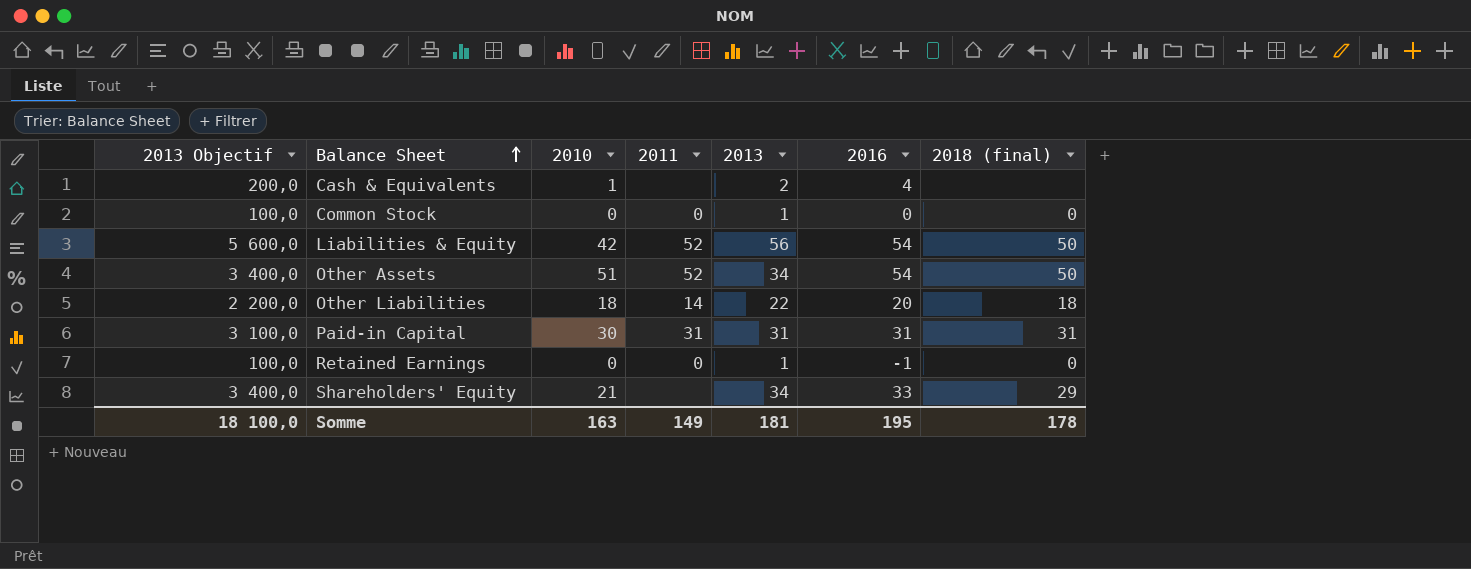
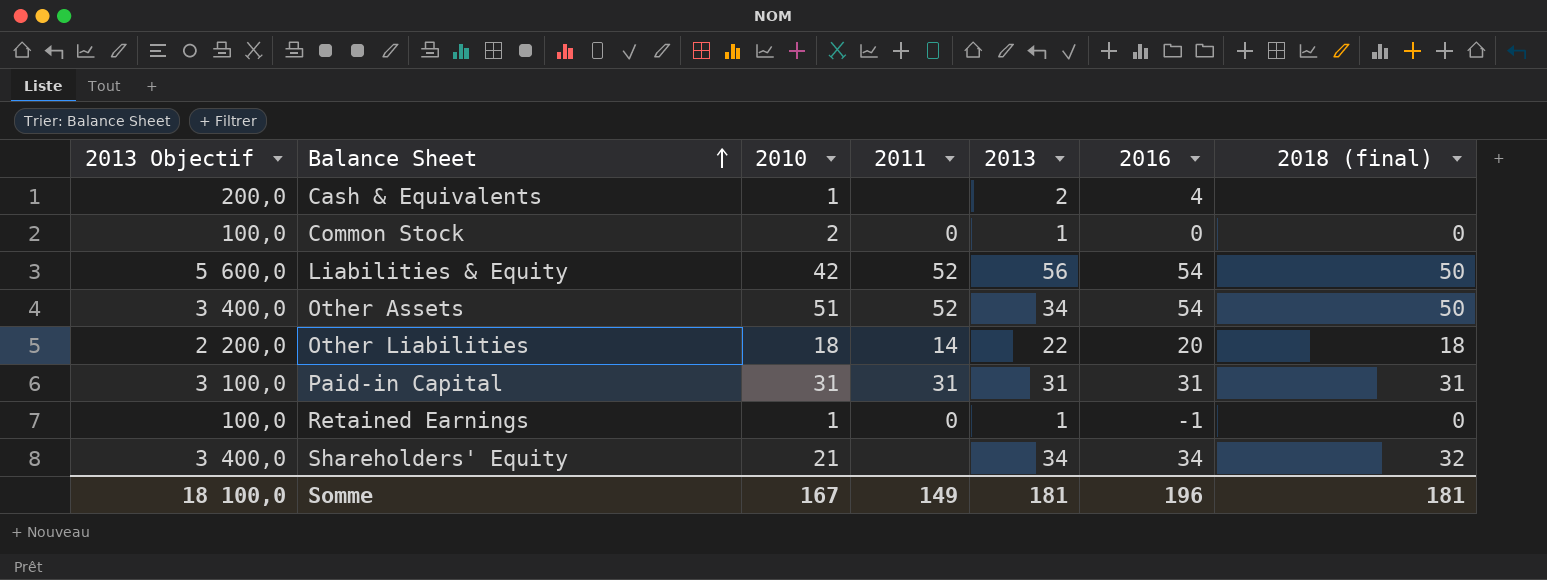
Common Stock | 2010: 0 -> 2
Paid-in Capital | 2010: 30 -> 31
Retained Earnings | 2010: 0 -> 1
Shareholders' Equity | 2016: 33 -> 34
Shareholders' Equity | 2018 (final): 29 -> 32
Somme | 2010: 163 -> 167
Somme | 2016: 195 -> 196
Somme | 2018 (final): 178 -> 181

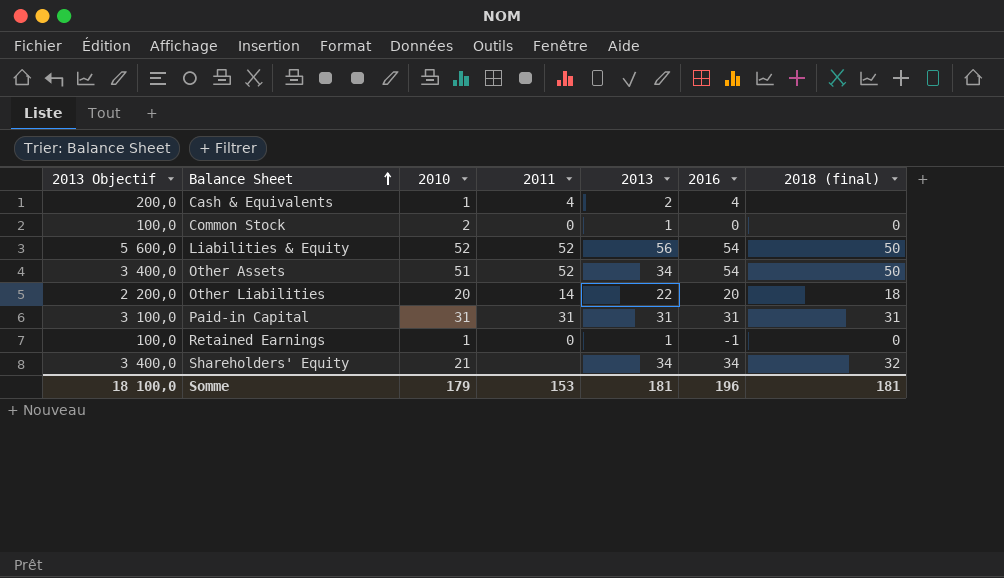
Cash & Equivalents | 2011: none -> 4
Liabilities & Equity | 2010: 42 -> 52
Other Liabilities | 2010: 18 -> 20
Somme | 2010: 167 -> 179
Somme | 2011: 149 -> 153

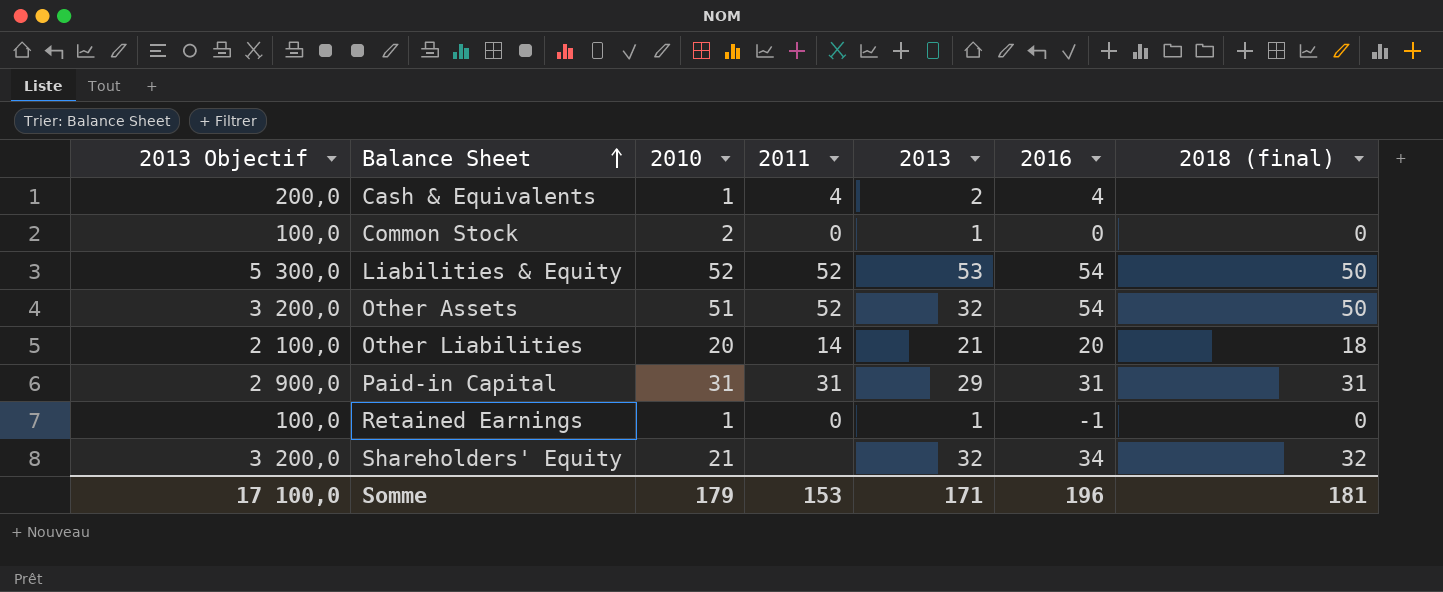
Liabilities & Equity | 2013 Objectif: 5 600,0 -> 5 300,0
Liabilities & Equity | 2013: 56 -> 53
Other Assets | 2013 Objectif: 3 400,0 -> 3 200,0
Other Assets | 2013: 34 -> 32
Other Liabilities | 2013 Objectif: 2 200,0 -> 2 100,0
Other Liabilities | 2013: 22 -> 21
Paid-in Capital | 2013 Objectif: 3 100,0 -> 2 900,0
Paid-in Capital | 2013: 31 -> 29
Shareholders' Equity | 2013 Objectif: 3 400,0 -> 3 200,0
Shareholders' Equity | 2013: 34 -> 32
Somme | 2013 Objectif: 18 100,0 -> 17 100,0
Somme | 2013: 181 -> 171

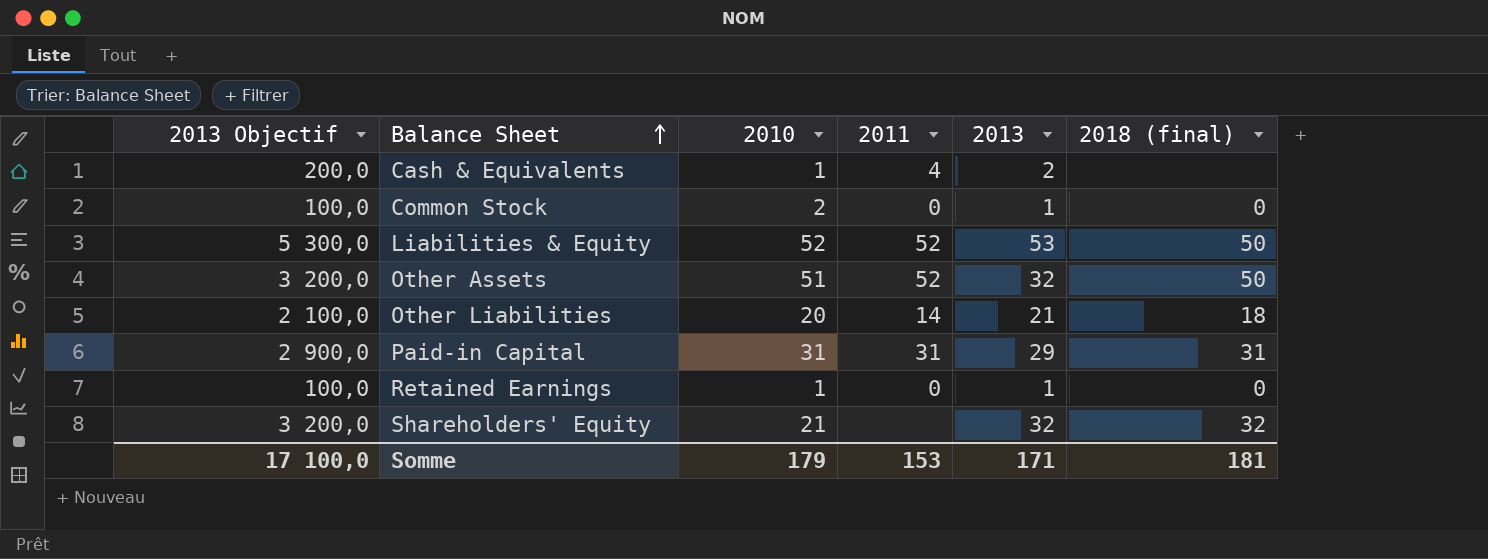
column 2016 | position: 6 -> none

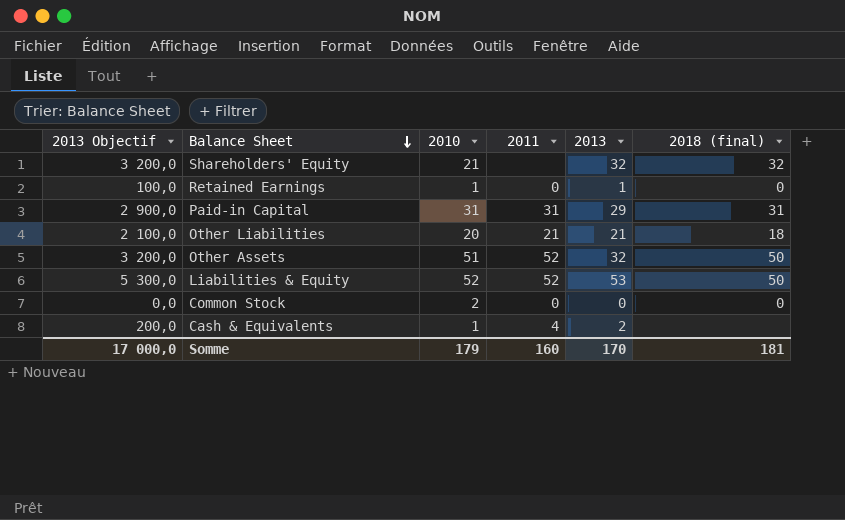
row order: Balance Sheet ascending -> Balance Sheet descending
Other Liabilities | 2011: 14 -> 21
Common Stock | 2013 Objectif: 100,0 -> 0,0
Common Stock | 2013: 1 -> 0
Somme | 2013 Objectif: 17 100,0 -> 17 000,0
Somme | 2011: 153 -> 160
Somme | 2013: 171 -> 170

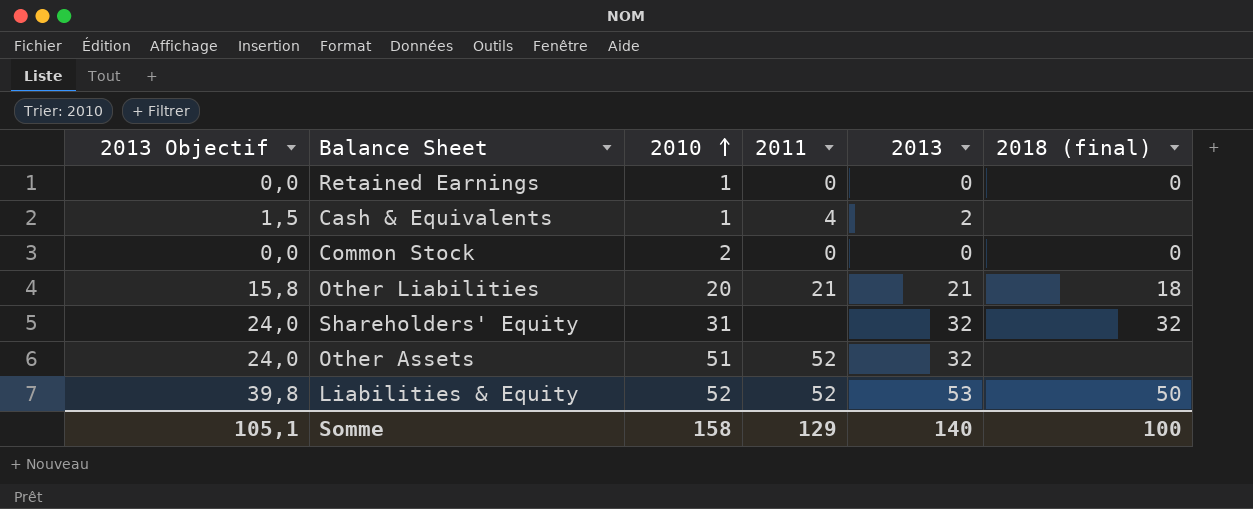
row order: Balance Sheet descending -> 2010 ascending
column 2013 Objectif | formula: [2013] * 100 -> [2013] * 0,75
row Paid-in Capital: 2 900,0 | 31 | 31 | 29 | 31 -> none
Retained Earnings | 2013: 1 -> 0
Shareholders' Equity | 2010: 21 -> 31
Other Assets | 2018 (final): 50 -> none
Somme | 2013 Objectif: 17 000,0 -> 105,1
Somme | 2010: 179 -> 158
Somme | 2011: 160 -> 129
Somme | 2013: 170 -> 140
Somme | 2018 (final): 181 -> 100

